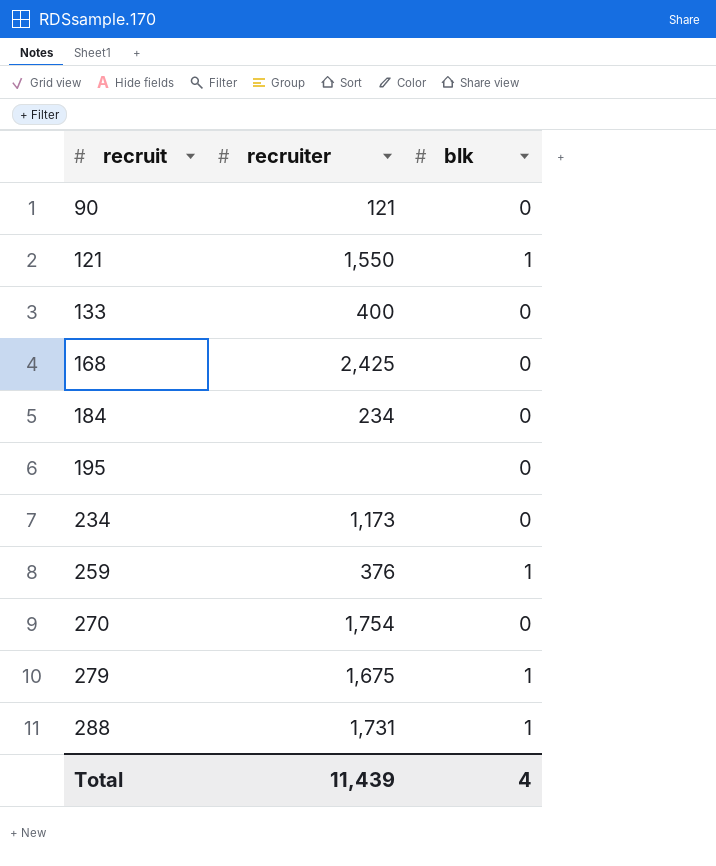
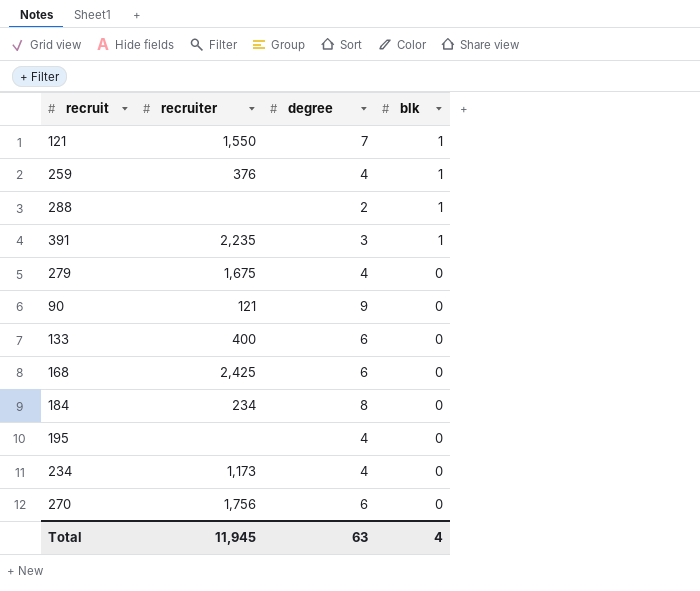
row order: recruit ascending -> blk descending
column degree | position: none -> 3
288 | recruiter: 1,731 -> none
row 391: none -> 2,235 | 3 | 1
279 | blk: 1 -> 0
270 | recruiter: 1,754 -> 1,756
Total | recruiter: 11,439 -> 11,945

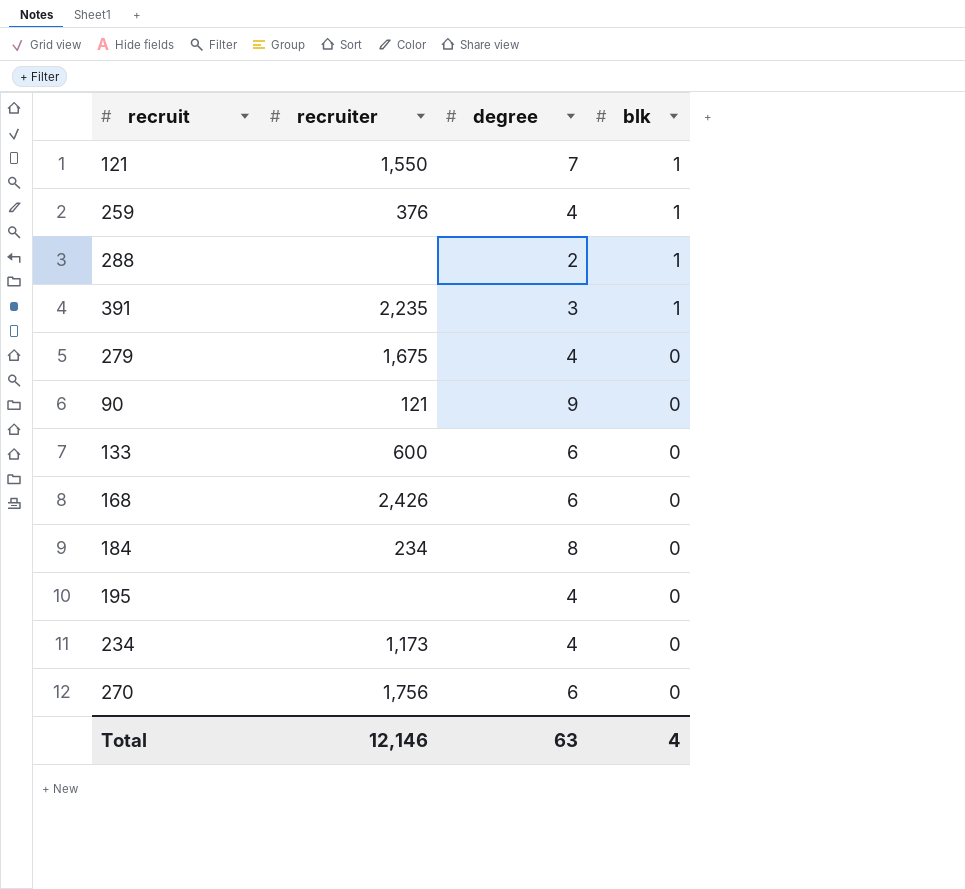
133 | recruiter: 400 -> 600
168 | recruiter: 2,425 -> 2,426
Total | recruiter: 11,945 -> 12,146

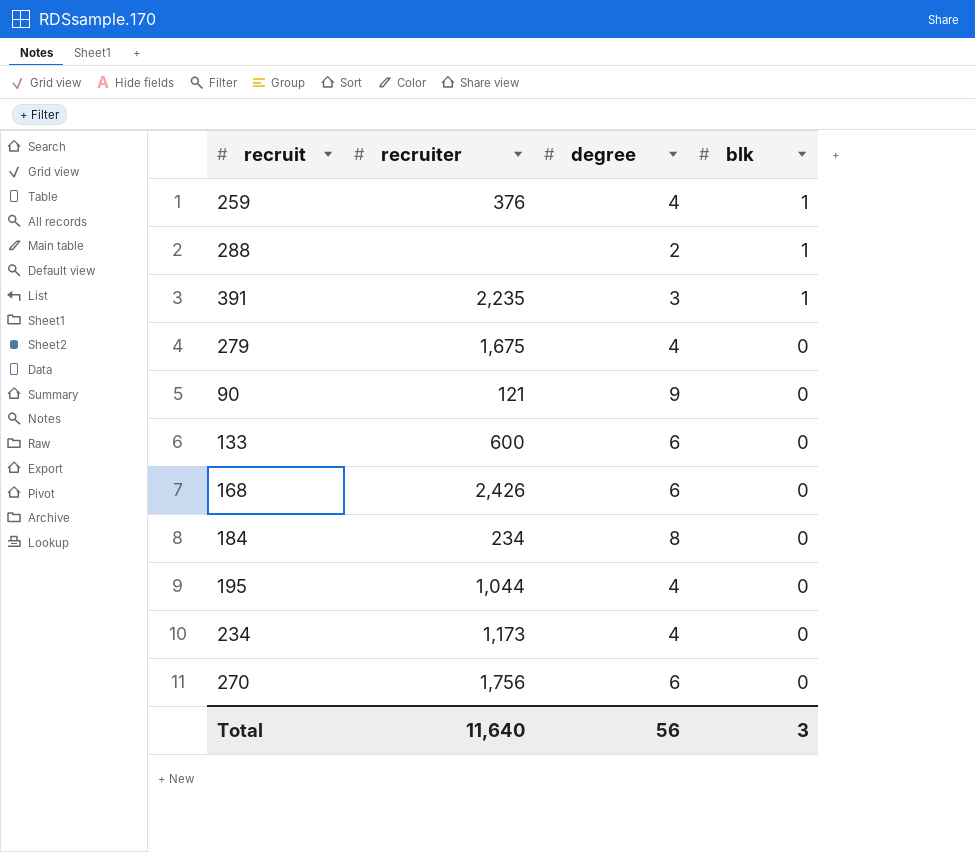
row 121: 1,550 | 7 | 1 -> none
195 | recruiter: none -> 1,044
Total | recruiter: 12,146 -> 11,640
Total | degree: 63 -> 56
Total | blk: 4 -> 3

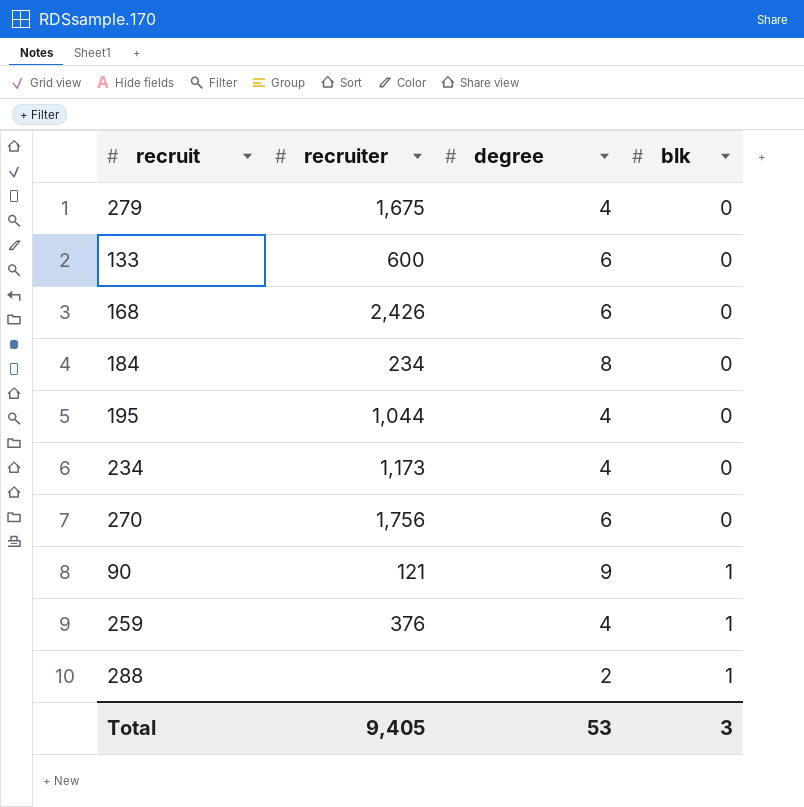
row order: blk descending -> blk ascending
row 391: 2,235 | 3 | 1 -> none
90 | blk: 0 -> 1
Total | recruiter: 11,640 -> 9,405
Total | degree: 56 -> 53

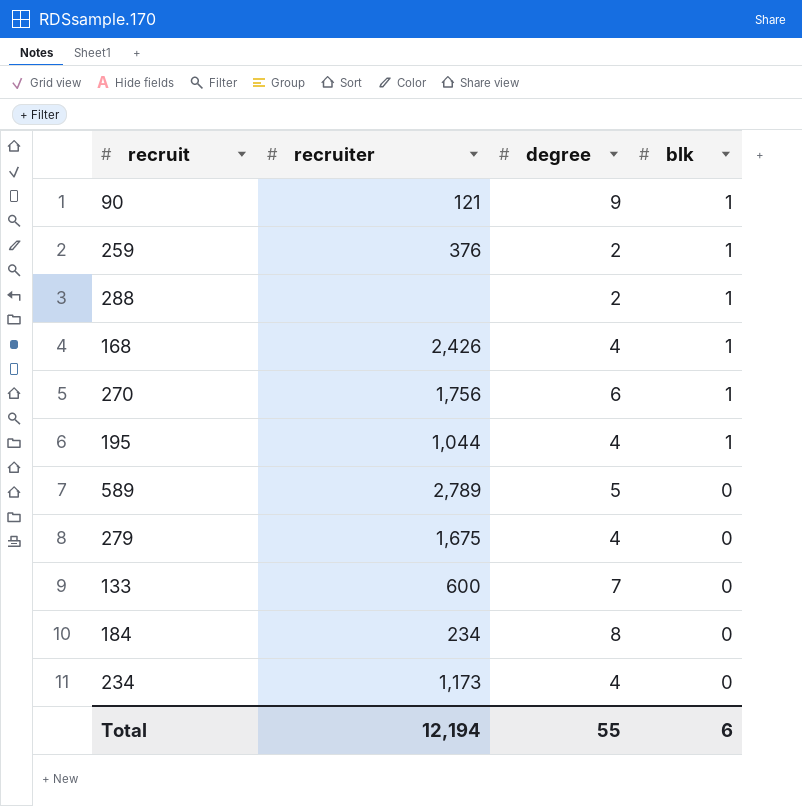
row order: blk ascending -> blk descending
259 | degree: 4 -> 2
168 | degree: 6 -> 4
168 | blk: 0 -> 1
270 | blk: 0 -> 1
195 | blk: 0 -> 1
row 589: none -> 2,789 | 5 | 0
133 | degree: 6 -> 7
Total | recruiter: 9,405 -> 12,194
Total | degree: 53 -> 55
Total | blk: 3 -> 6

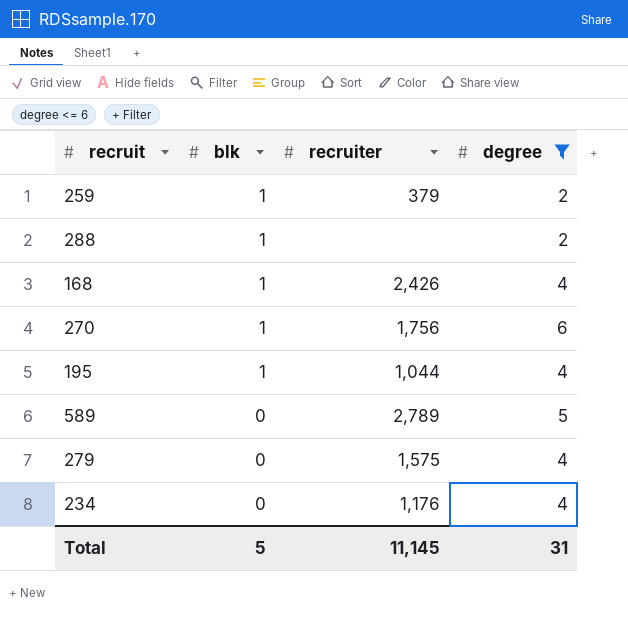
filter: none -> degree <= 6
column blk | position: 4 -> 2
259 | recruiter: 376 -> 379
279 | recruiter: 1,675 -> 1,575
234 | recruiter: 1,173 -> 1,176
Total | blk: 6 -> 5
Total | recruiter: 12,194 -> 11,145
Total | degree: 55 -> 31

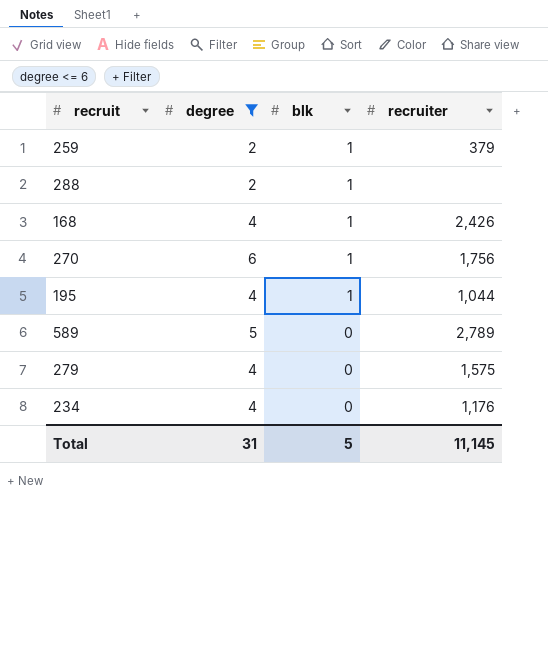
column degree | position: 4 -> 2

